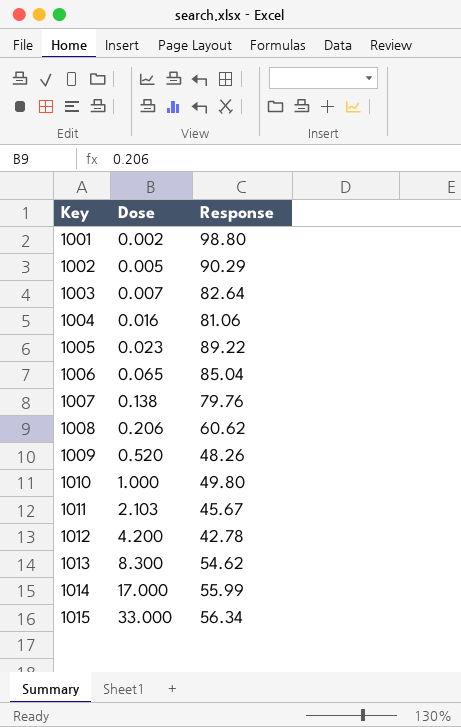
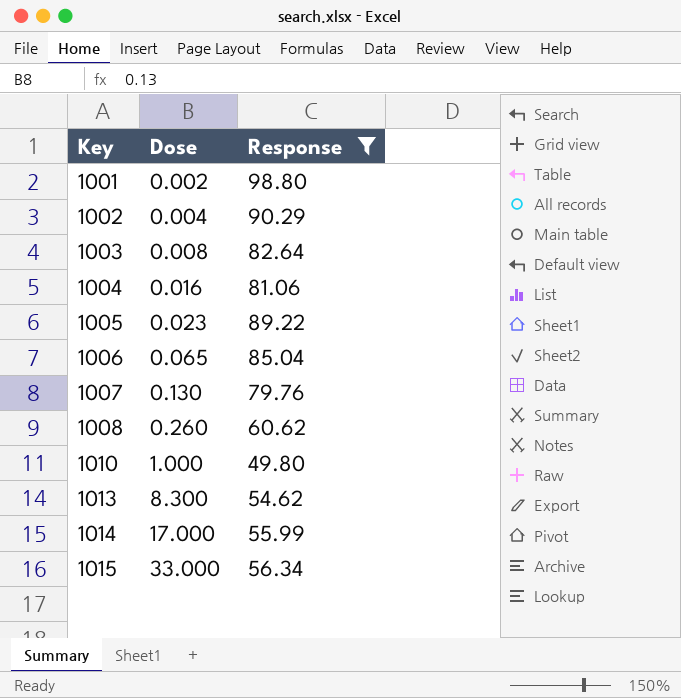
filter: none -> Response >= 49.80
1002 | Dose: 0.005 -> 0.004
1003 | Dose: 0.007 -> 0.008
1007 | Dose: 0.138 -> 0.130
1008 | Dose: 0.206 -> 0.260

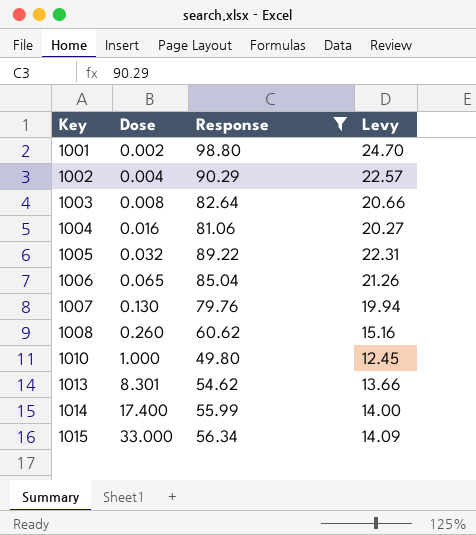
column Levy | formula: none -> [Response] * 0.25
1005 | Dose: 0.023 -> 0.032
1013 | Dose: 8.300 -> 8.301
1014 | Dose: 17.000 -> 17.400

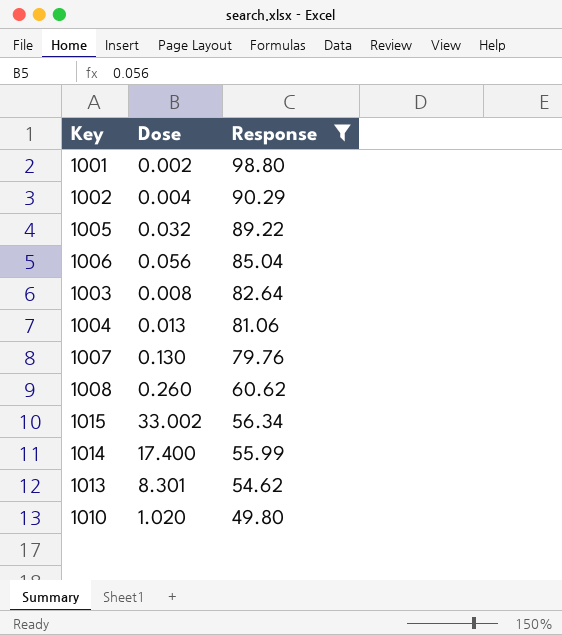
row order: Key ascending -> Response descending
column Levy | formula: [Response] * 0.25 -> none
1006 | Dose: 0.065 -> 0.056
1004 | Dose: 0.016 -> 0.013
1015 | Dose: 33.000 -> 33.002
1010 | Dose: 1.000 -> 1.020

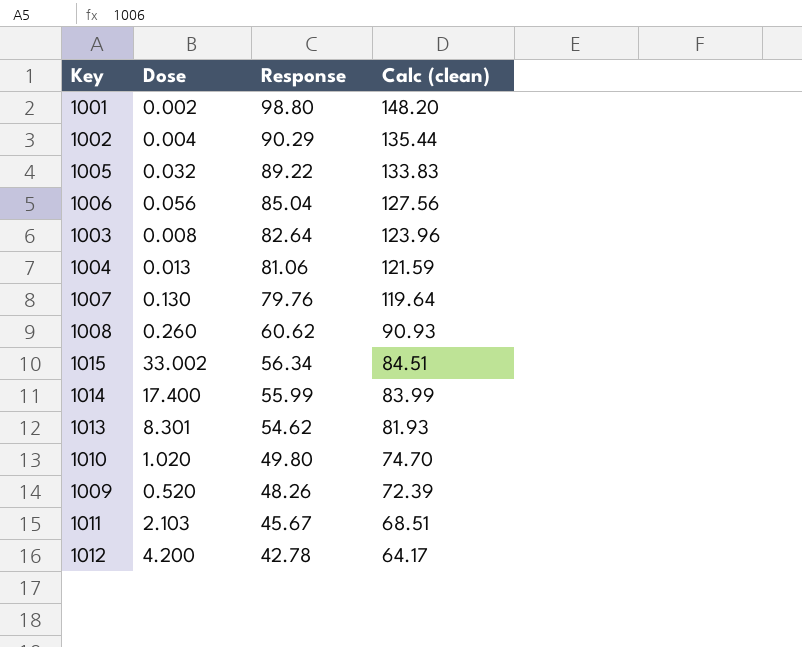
filter: Response >= 49.80 -> none
column Calc (clean) | formula: none -> [Response] * 1.5

